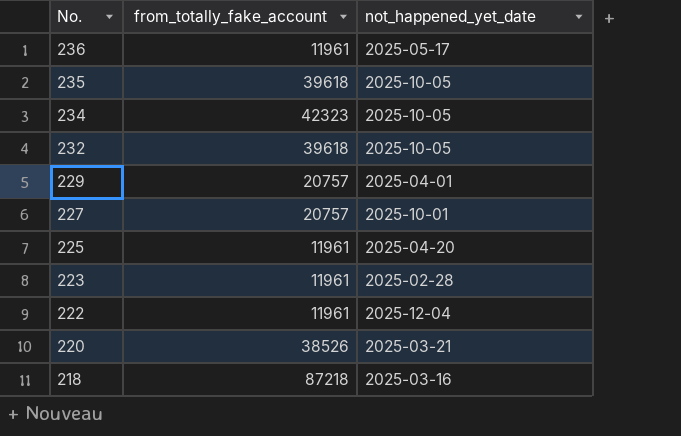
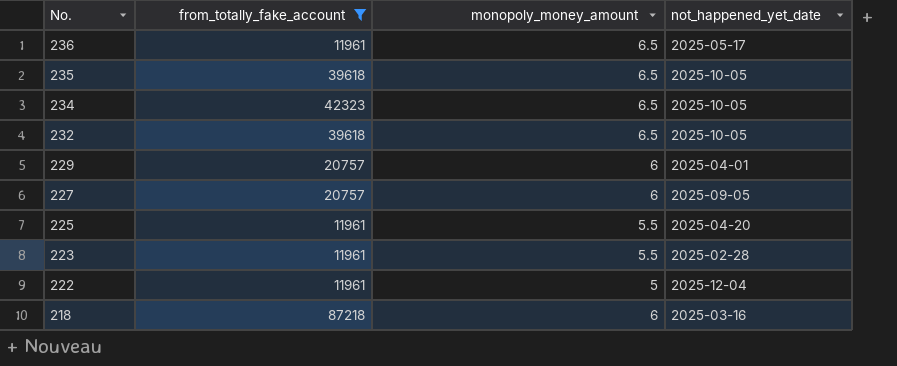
filter: none -> from_totally_fake_account != 38526
column monopoly_money_amount | position: none -> 3
227 | not_happened_yet_date: 2025-10-01 -> 2025-09-05

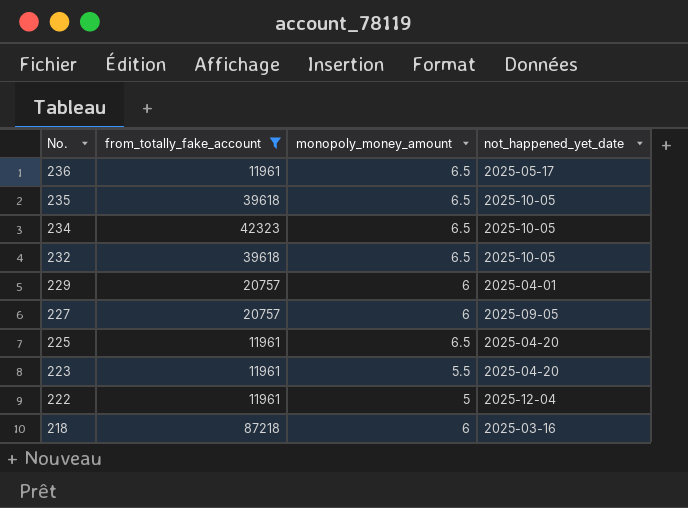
225 | monopoly_money_amount: 5.5 -> 6.5
223 | not_happened_yet_date: 2025-02-28 -> 2025-04-20

